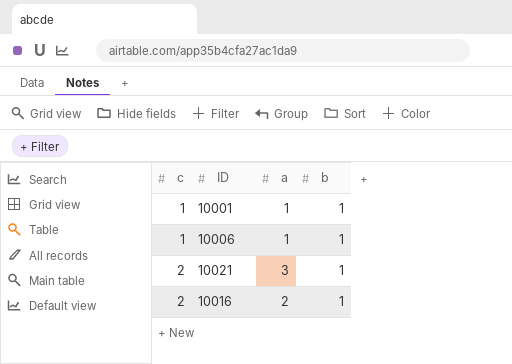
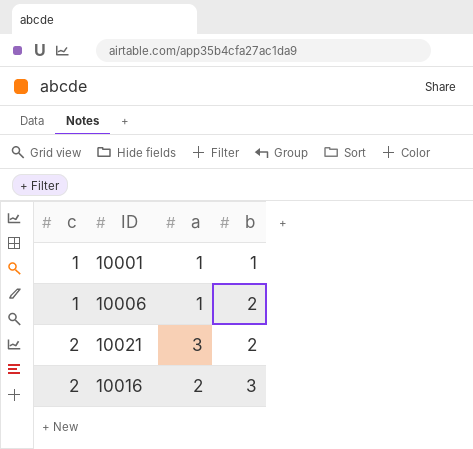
10006 | b: 1 -> 2
10021 | b: 1 -> 2
10016 | b: 1 -> 3

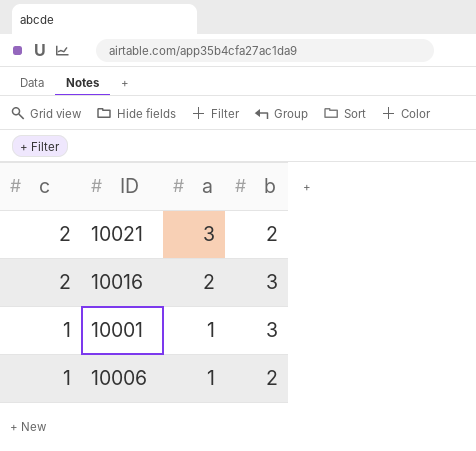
row order: c ascending -> c descending
10001 | b: 1 -> 3

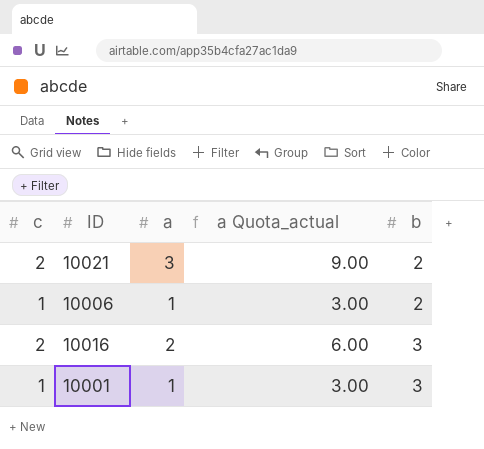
row order: c descending -> b ascending
column a Quota_actual | formula: none -> [a] * 3

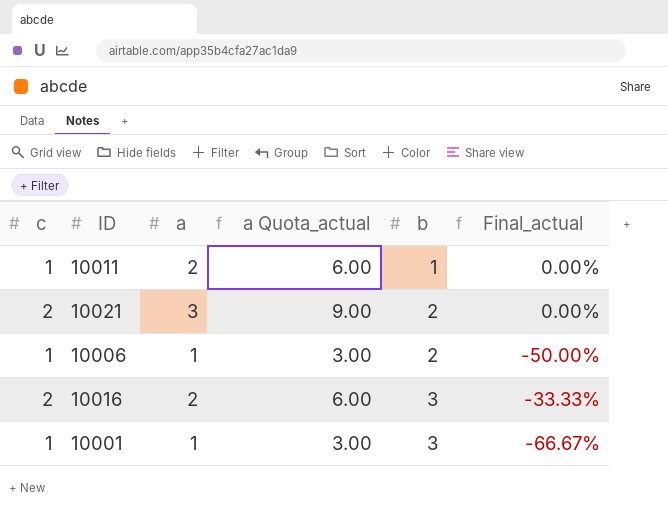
column Final_actual | formula: none -> ([c] - [b]) / [b]
row 10011: none -> 1 | 2 | 6.00 | 1 | 0.00%

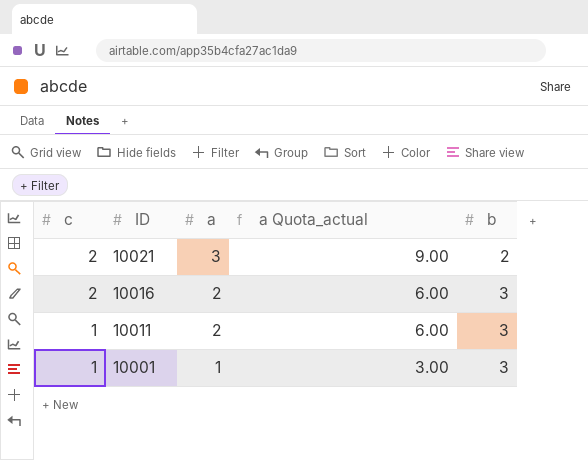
row order: b ascending -> c descending
column Final_actual | formula: ([c] - [b]) / [b] -> none
row 10006: 1 | 1 | 3.00 | 2 | -50.00% -> none
10011 | b: 1 -> 3

